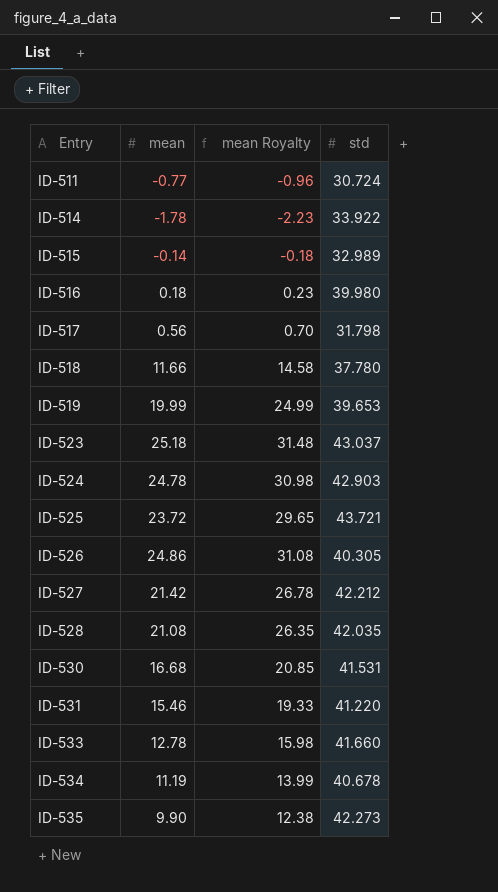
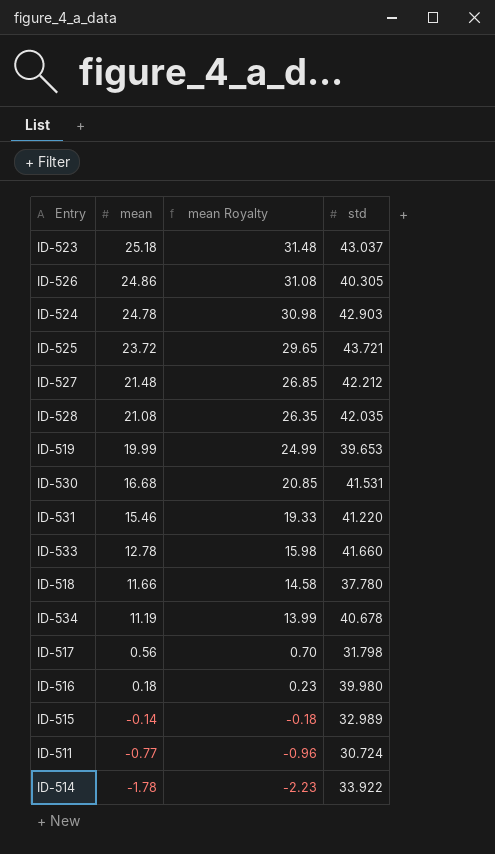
row order: Entry ascending -> mean descending
row ID-535: 9.90 | 12.38 | 42.273 -> none
ID-527 | mean: 21.42 -> 21.48
ID-527 | mean Royalty: 26.78 -> 26.85

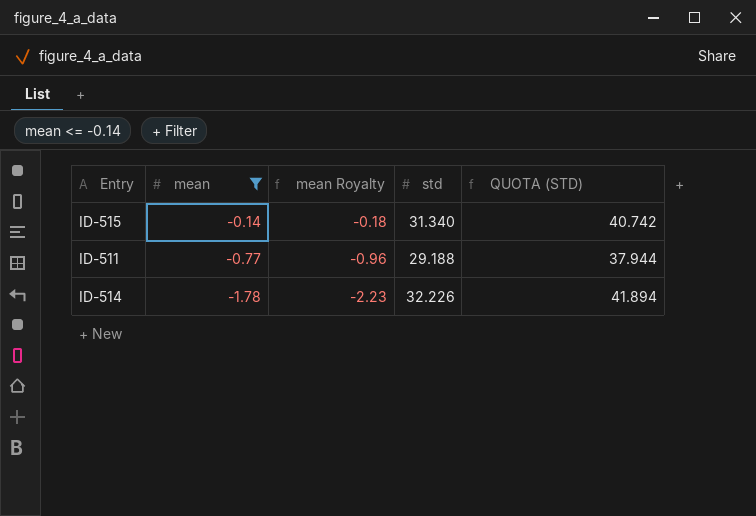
filter: none -> mean <= -0.14
column QUOTA (STD) | formula: none -> [std] * 1.3
ID-515 | std: 32.989 -> 31.340
ID-511 | std: 30.724 -> 29.188
ID-514 | std: 33.922 -> 32.226

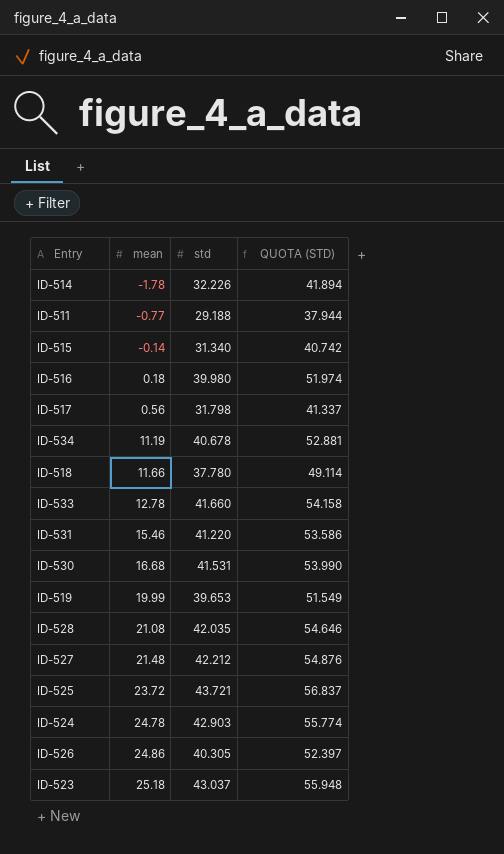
filter: mean <= -0.14 -> none
row order: mean descending -> mean ascending
column mean Royalty | formula: [mean] * 1.25 -> none

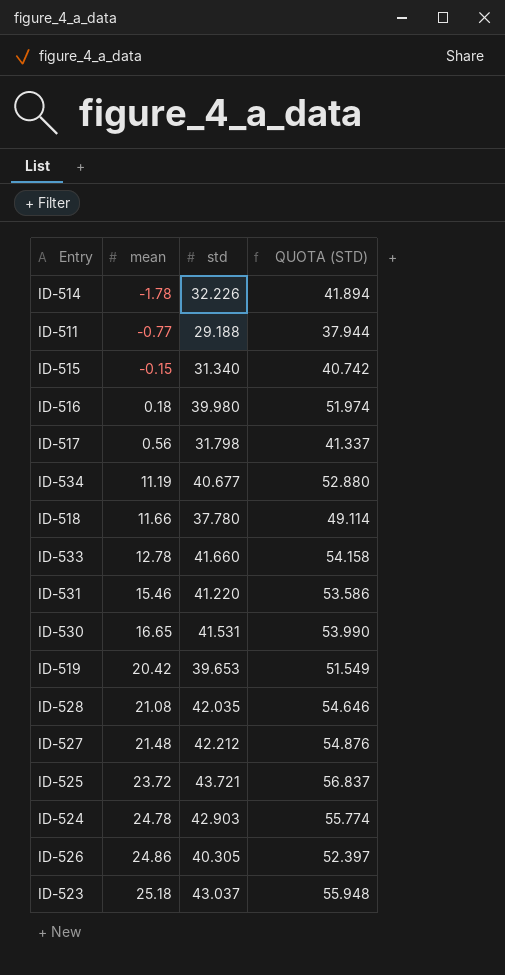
ID-515 | mean: -0.14 -> -0.15
ID-534 | std: 40.678 -> 40.677
ID-534 | QUOTA (STD): 52.881 -> 52.880
ID-530 | mean: 16.68 -> 16.65
ID-519 | mean: 19.99 -> 20.42

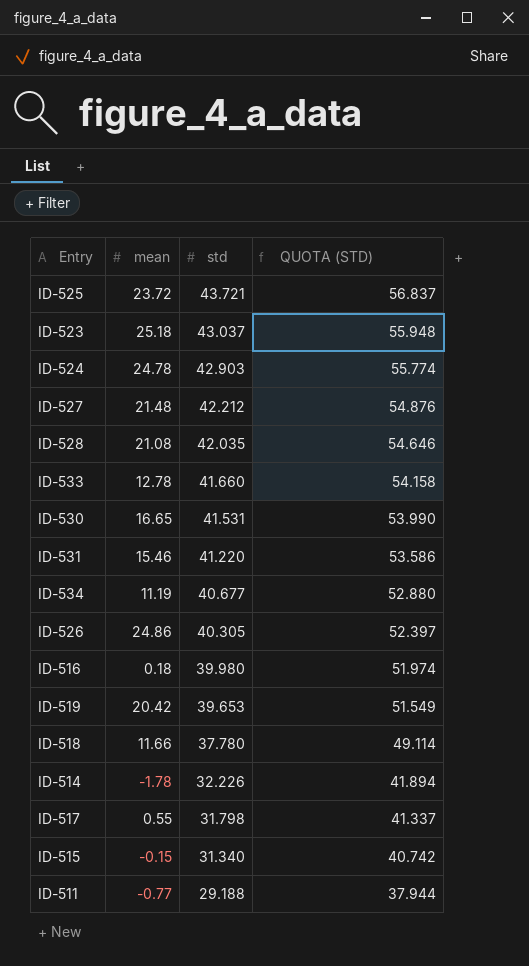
row order: mean ascending -> std descending
ID-517 | mean: 0.56 -> 0.55

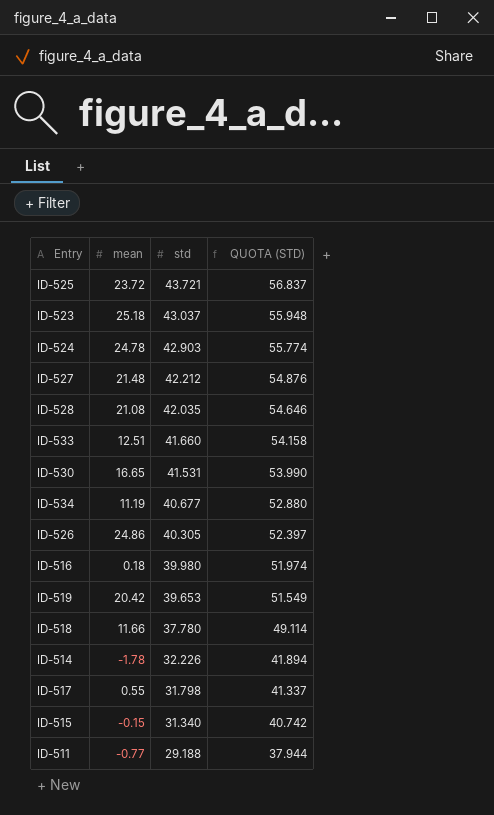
row ID-531: 15.46 | 41.220 | 53.586 -> none
ID-533 | mean: 12.78 -> 12.51

